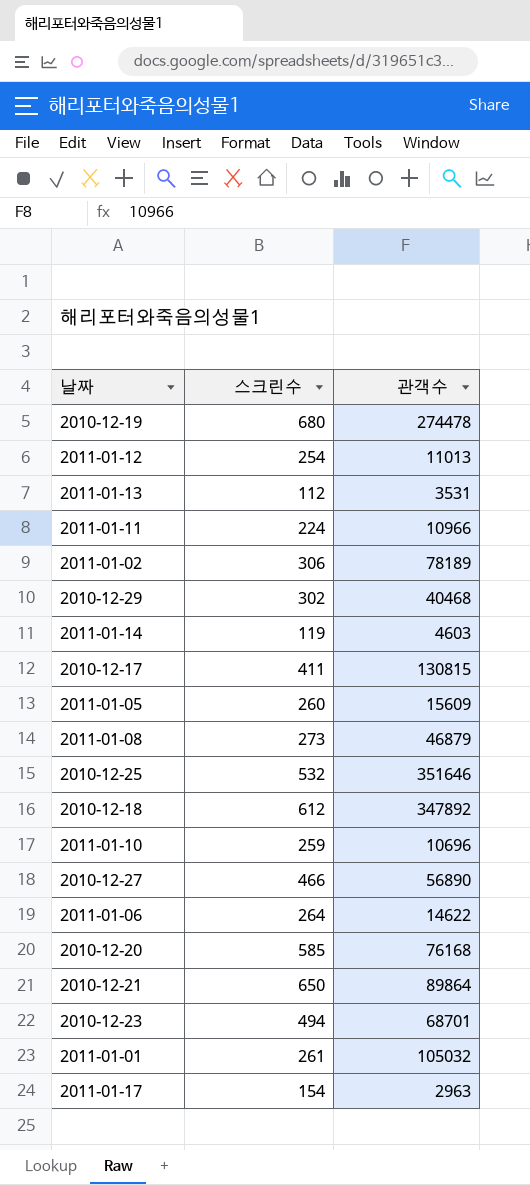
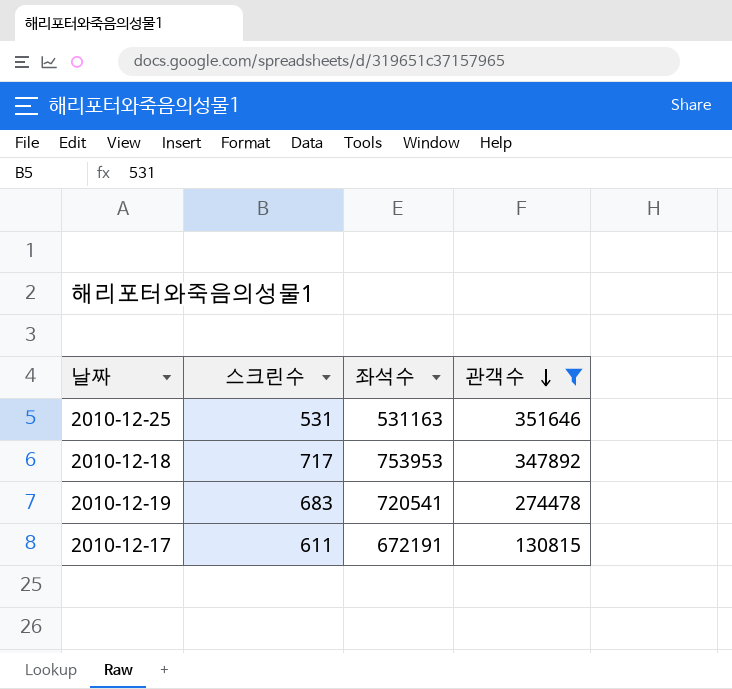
filter: none -> 관객수 >= 130815
row order: none -> 관객수 descending
column 좌석수 | position: none -> 3
2010-12-25 | 스크린수: 532 -> 531
2010-12-18 | 스크린수: 612 -> 717
2010-12-19 | 스크린수: 680 -> 683
2010-12-17 | 스크린수: 411 -> 611

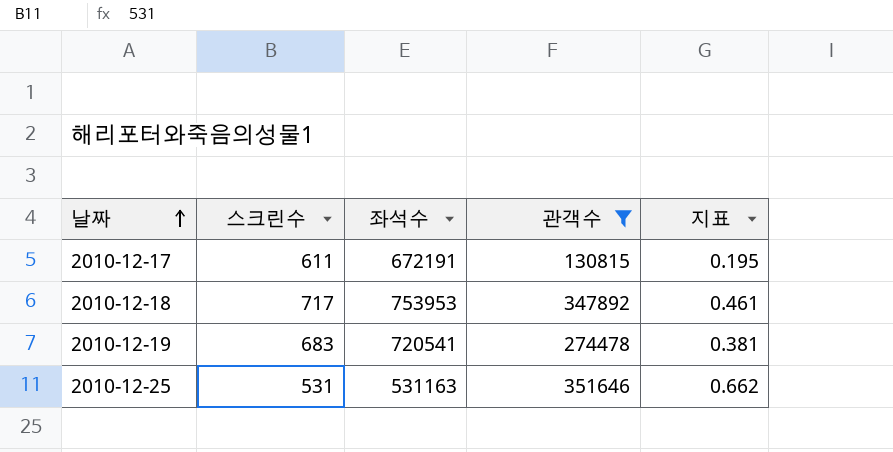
row order: 관객수 descending -> 날짜 ascending
column 지표 | formula: none -> [관객수] / [좌석수]

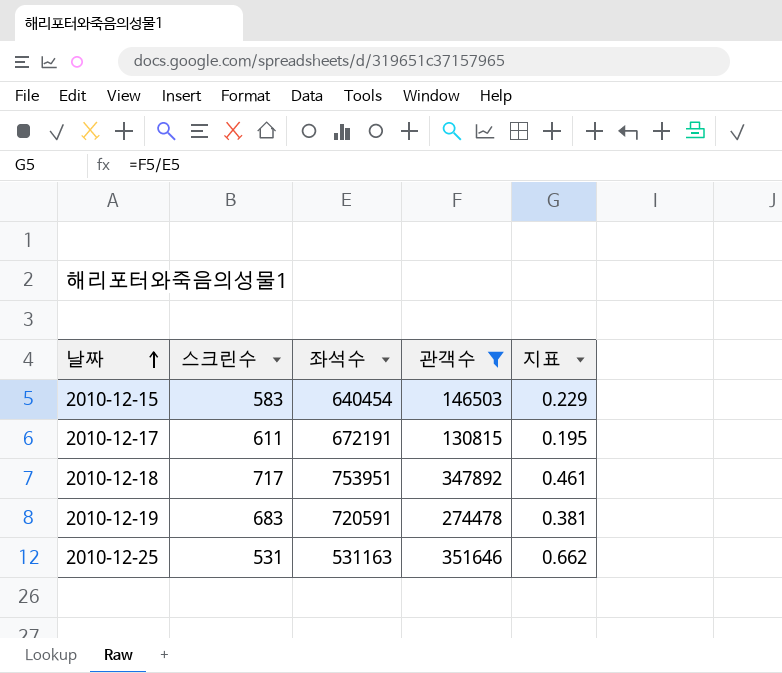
row 2010-12-15: none -> 583 | 640454 | 146503 | 0.229
2010-12-18 | 좌석수: 753953 -> 753951
2010-12-19 | 좌석수: 720541 -> 720591

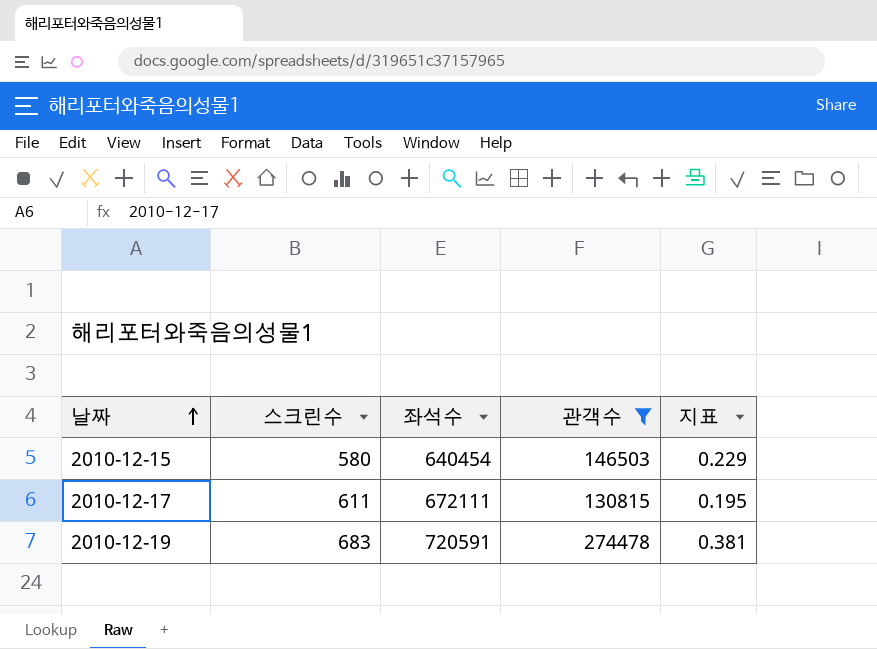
row 2010-12-18: 717 | 753951 | 347892 | 0.461 -> none
row 2010-12-25: 531 | 531163 | 351646 | 0.662 -> none
2010-12-15 | 스크린수: 583 -> 580
2010-12-17 | 좌석수: 672191 -> 672111

